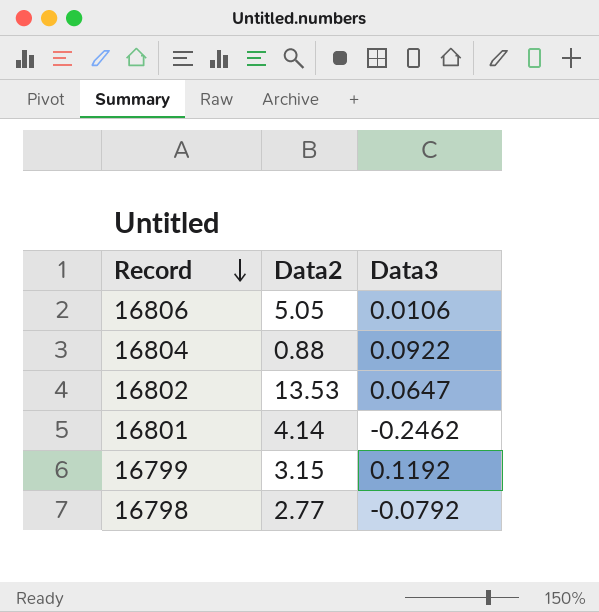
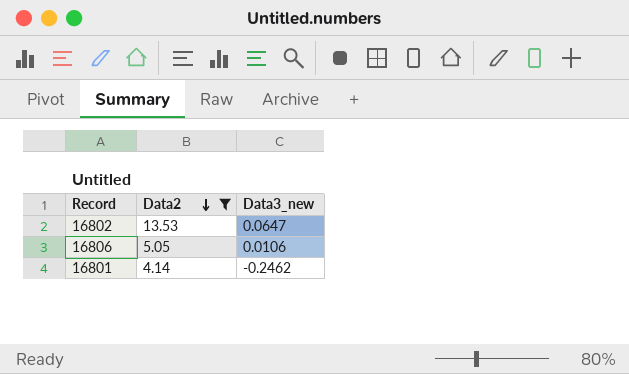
filter: none -> Data2 >= 4.14
row order: Record descending -> Data2 descending
column name: Data3 -> Data3_new

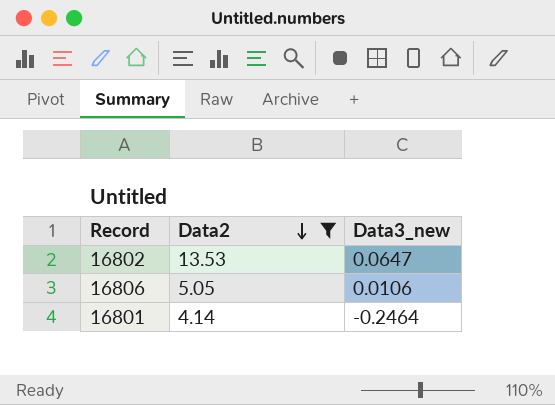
16801 | Data3_new: -0.2462 -> -0.2464

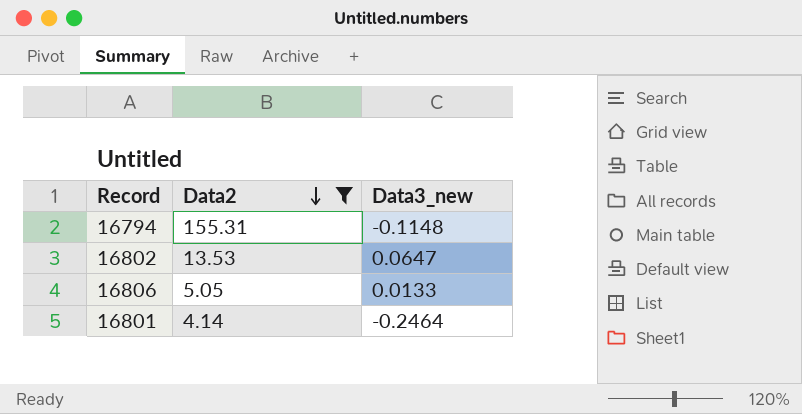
row 16794: none -> 155.31 | -0.1148
16806 | Data3_new: 0.0106 -> 0.0133

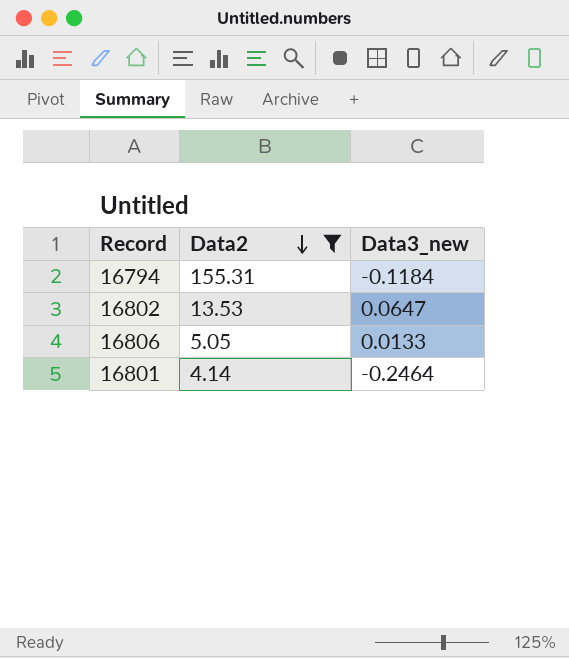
16794 | Data3_new: -0.1148 -> -0.1184

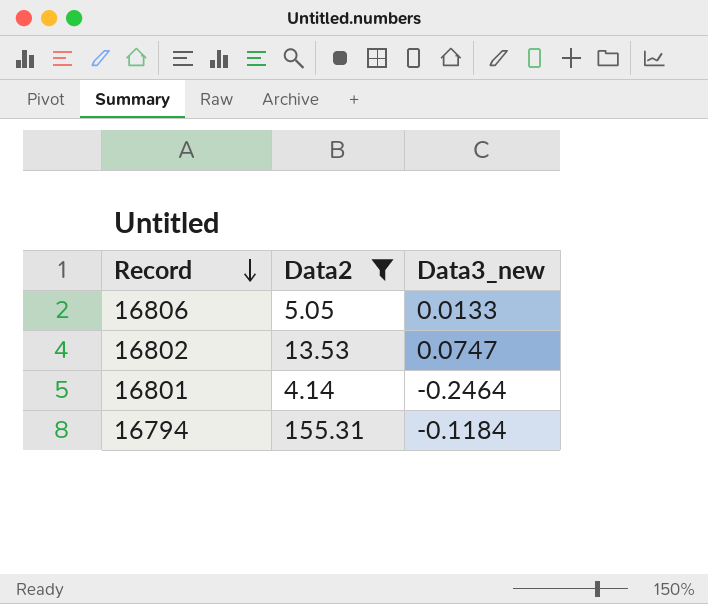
row order: Data2 descending -> Record descending
16802 | Data3_new: 0.0647 -> 0.0747

